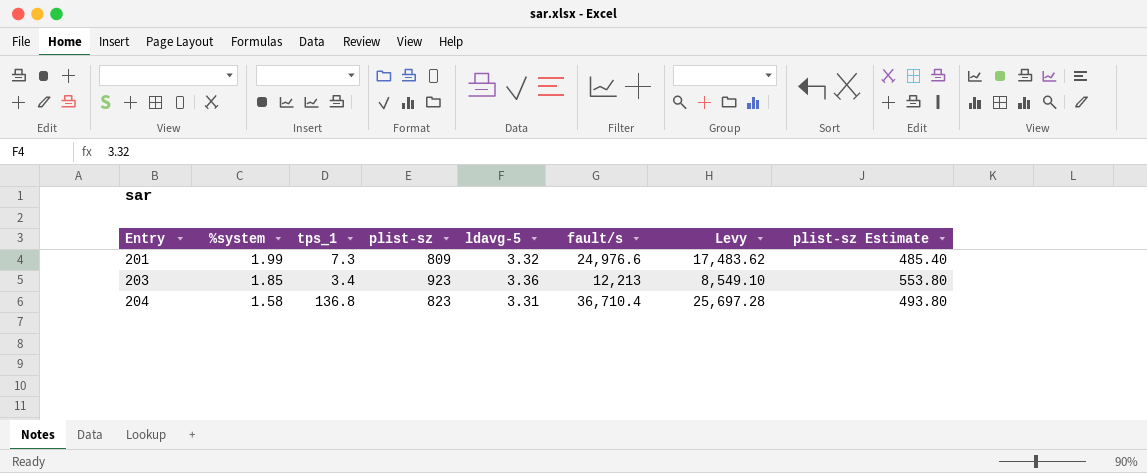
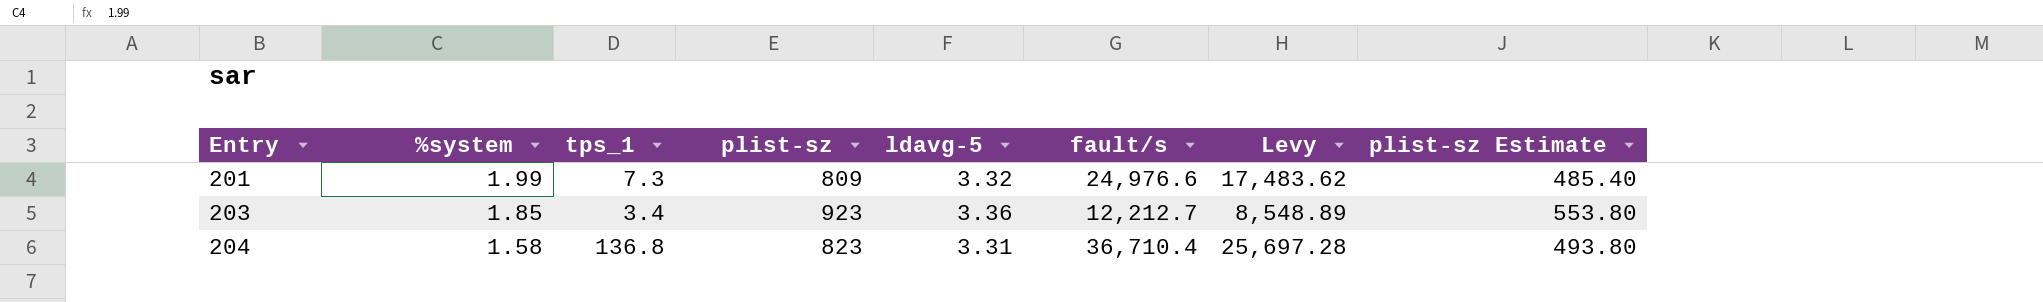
203 | fault/s: 12,213 -> 12,212.7
203 | Levy: 8,549.10 -> 8,548.89

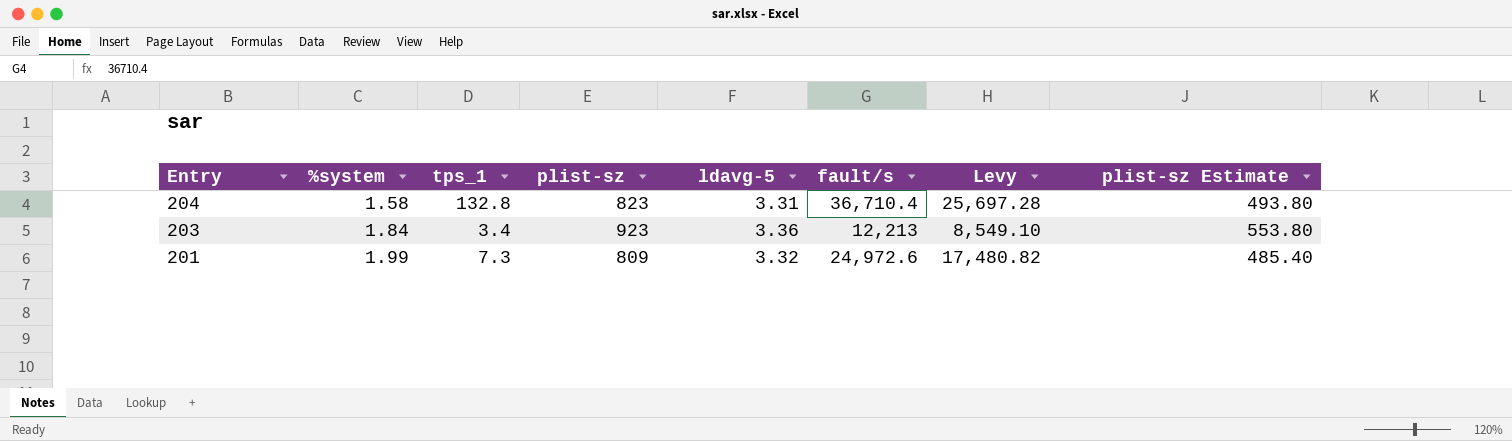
row order: Entry ascending -> Entry descending
204 | tps_1: 136.8 -> 132.8
203 | %system: 1.85 -> 1.84
203 | fault/s: 12,212.7 -> 12,213
203 | Levy: 8,548.89 -> 8,549.10
201 | fault/s: 24,976.6 -> 24,972.6
201 | Levy: 17,483.62 -> 17,480.82

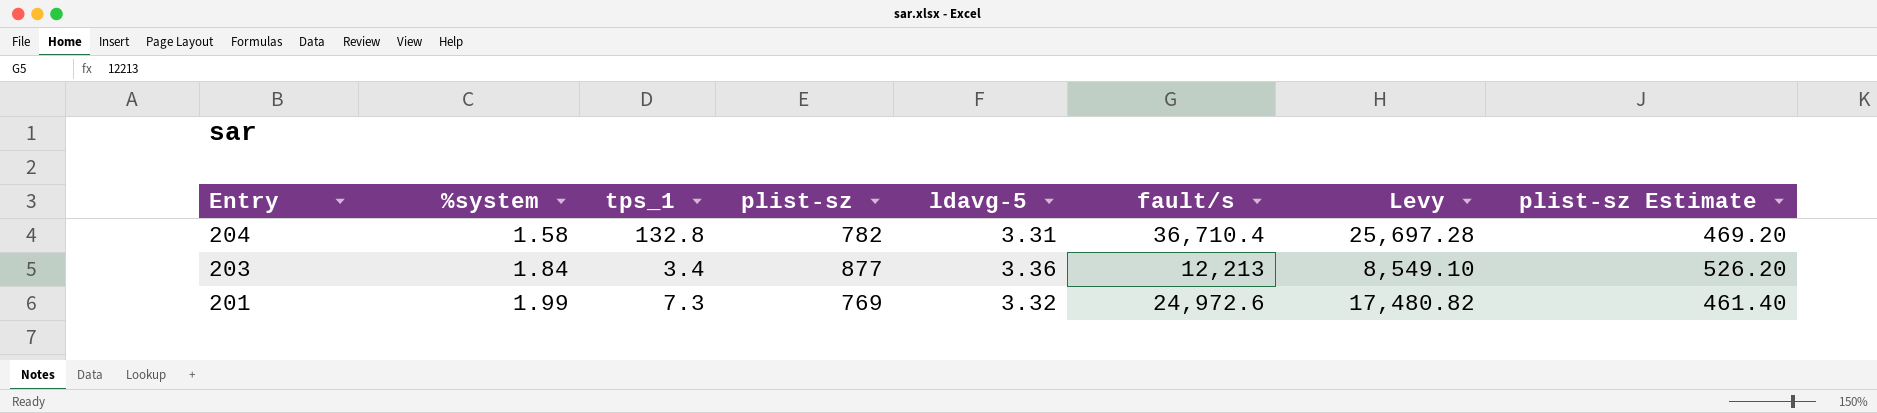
204 | plist-sz: 823 -> 782
204 | plist-sz Estimate: 493.80 -> 469.20
203 | plist-sz: 923 -> 877
203 | plist-sz Estimate: 553.80 -> 526.20
201 | plist-sz: 809 -> 769
201 | plist-sz Estimate: 485.40 -> 461.40

